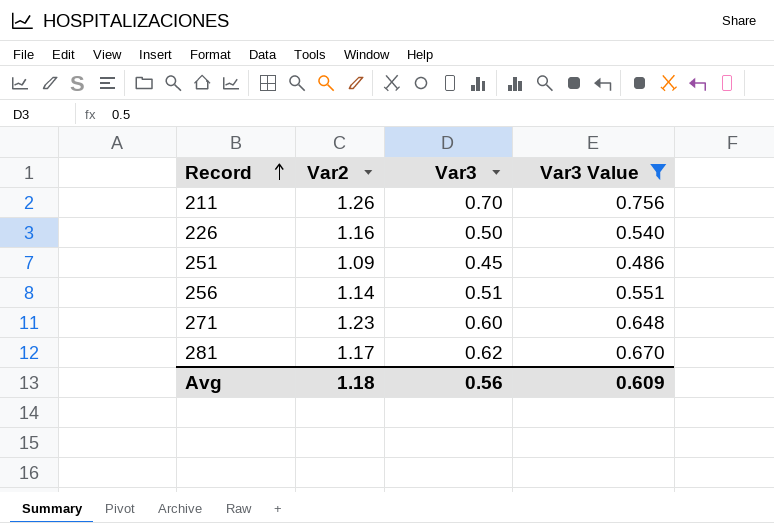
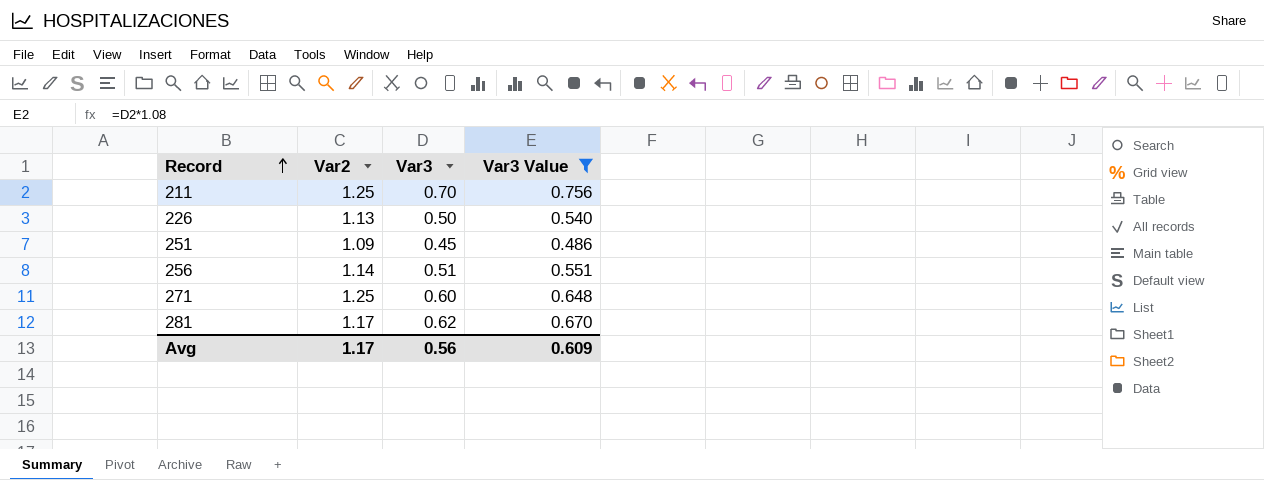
211 | Var2: 1.26 -> 1.25
226 | Var2: 1.16 -> 1.13
271 | Var2: 1.23 -> 1.25
Avg | Var2: 1.18 -> 1.17

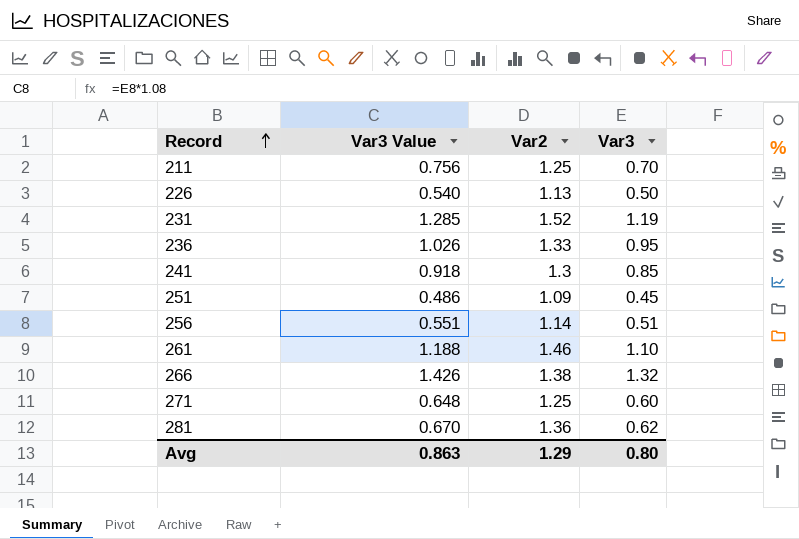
filter: Var3 Value <= 0.756 -> none
column Var3 Value | position: 4 -> 2
281 | Var2: 1.17 -> 1.36
Avg | Var3 Value: 0.609 -> 0.863
Avg | Var2: 1.17 -> 1.29
Avg | Var3: 0.56 -> 0.80

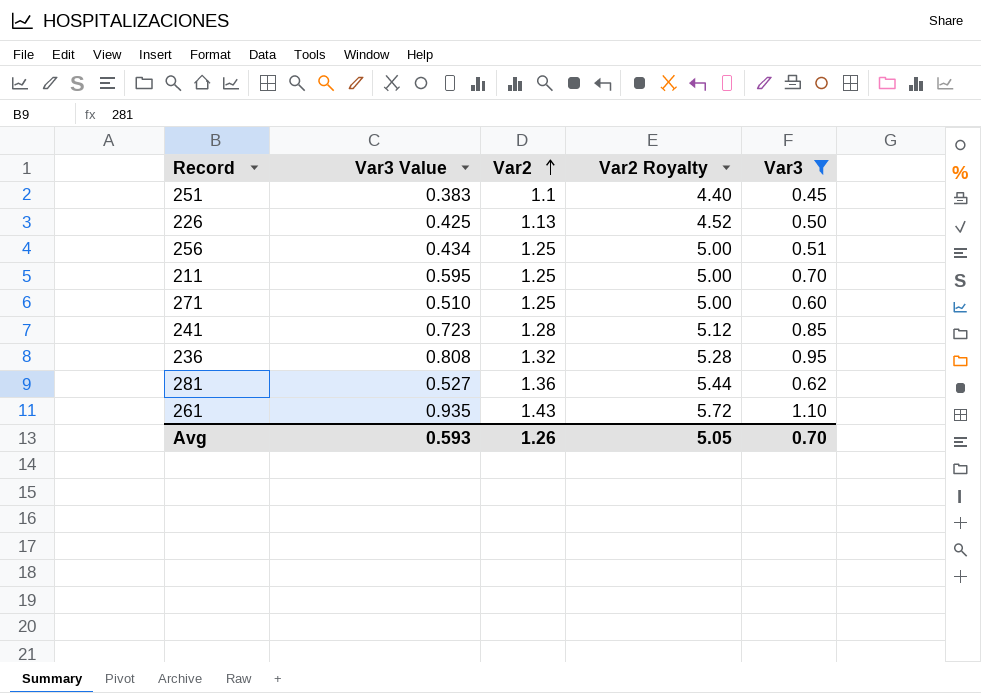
filter: none -> Var3 <= 1.10
row order: Record ascending -> Var2 ascending
column Var3 Value | formula: [Var3] * 1.08 -> [Var3] * 0.85
column Var2 Royalty | formula: none -> [Var2] * 4
251 | Var2: 1.09 -> 1.1
256 | Var2: 1.14 -> 1.25
241 | Var2: 1.3 -> 1.28
236 | Var2: 1.33 -> 1.32
261 | Var2: 1.46 -> 1.43
Avg | Var3 Value: 0.863 -> 0.593
Avg | Var2: 1.29 -> 1.26
Avg | Var3: 0.80 -> 0.70

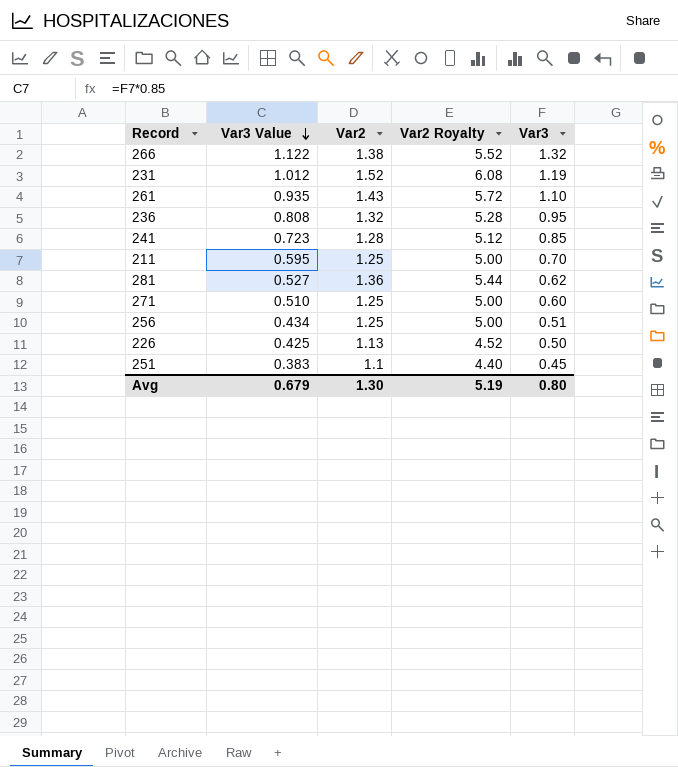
filter: Var3 <= 1.10 -> none
row order: Var2 ascending -> Var3 Value descending
Avg | Var3 Value: 0.593 -> 0.679
Avg | Var2: 1.26 -> 1.30
Avg | Var2 Royalty: 5.05 -> 5.19
Avg | Var3: 0.70 -> 0.80

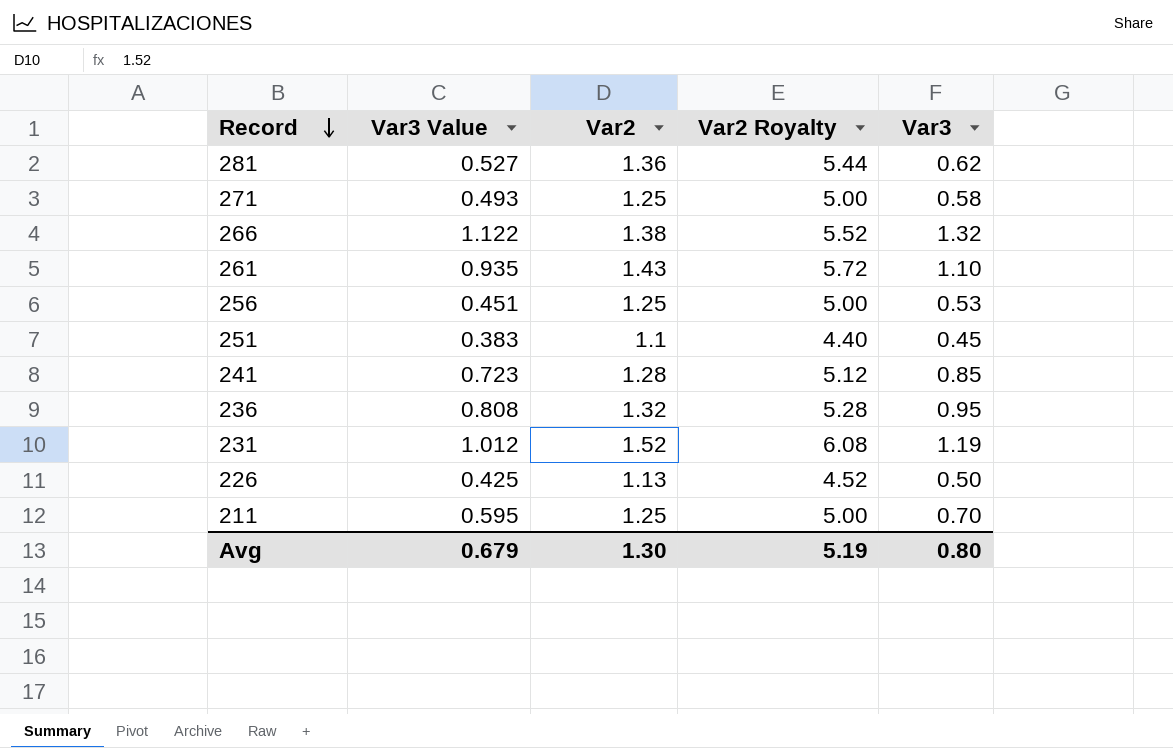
row order: Var3 Value descending -> Record descending
271 | Var3 Value: 0.510 -> 0.493
271 | Var3: 0.60 -> 0.58
256 | Var3 Value: 0.434 -> 0.451
256 | Var3: 0.51 -> 0.53

